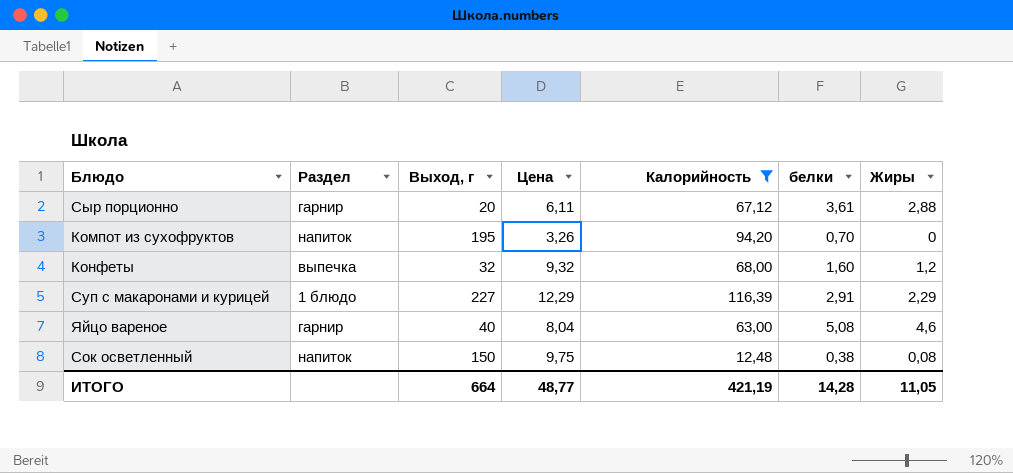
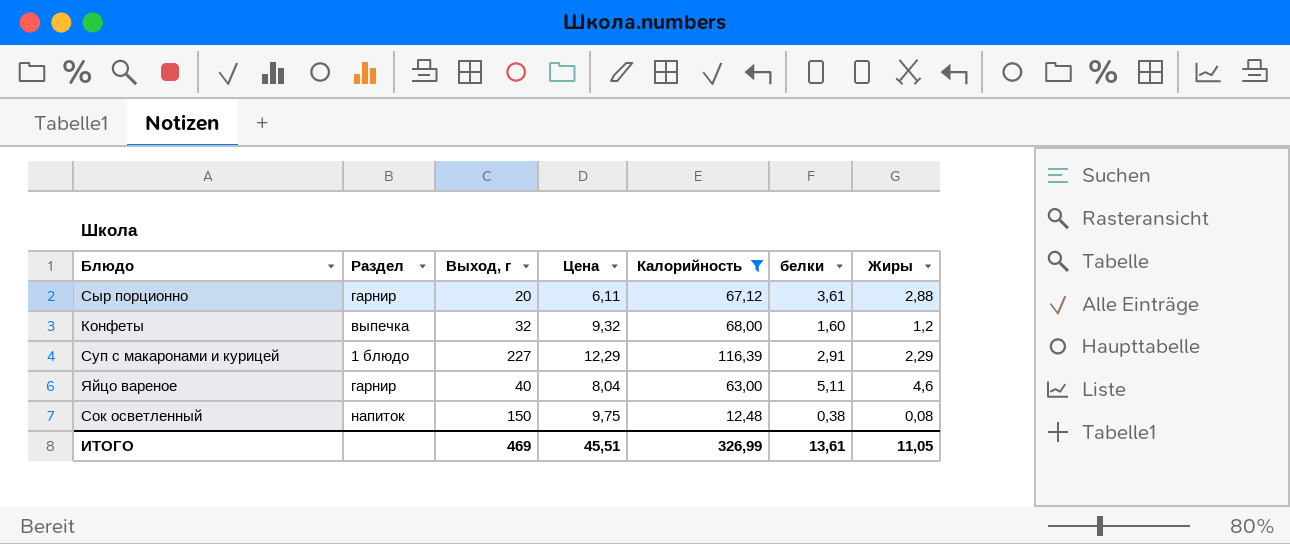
row Компот из сухофруктов: напиток | 195 | 3,26 | 94,20 | 0,70 | 0 -> none
Яйцо вареное | белки: 5,08 -> 5,11
ИТОГО | Выход, г: 664 -> 469
ИТОГО | Цена: 48,77 -> 45,51
ИТОГО | Калорийность: 421,19 -> 326,99
ИТОГО | белки: 14,28 -> 13,61

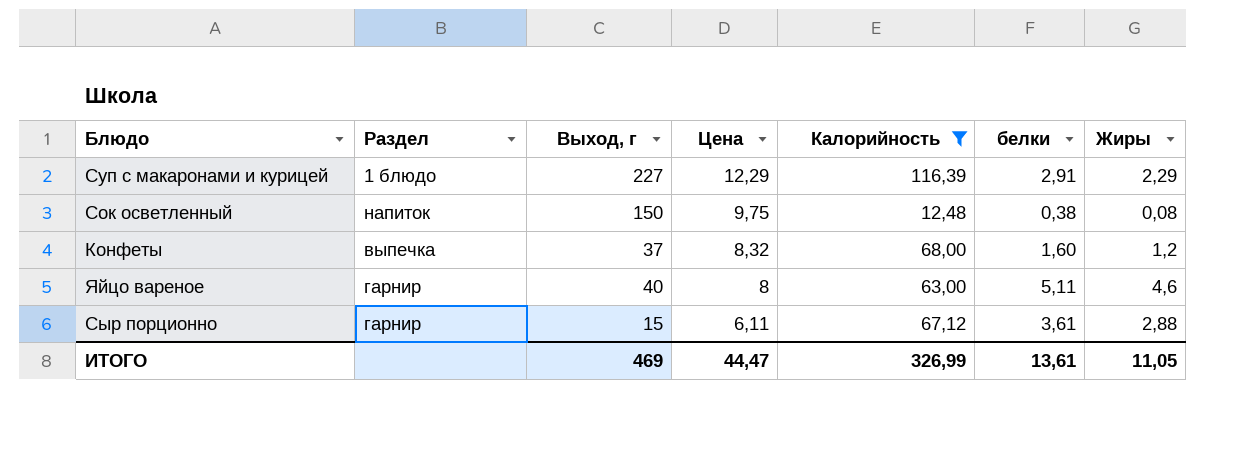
row order: none -> Цена descending
Конфеты | Выход, г: 32 -> 37
Конфеты | Цена: 9,32 -> 8,32
Яйцо вареное | Цена: 8,04 -> 8
Сыр порционно | Выход, г: 20 -> 15
ИТОГО | Цена: 45,51 -> 44,47

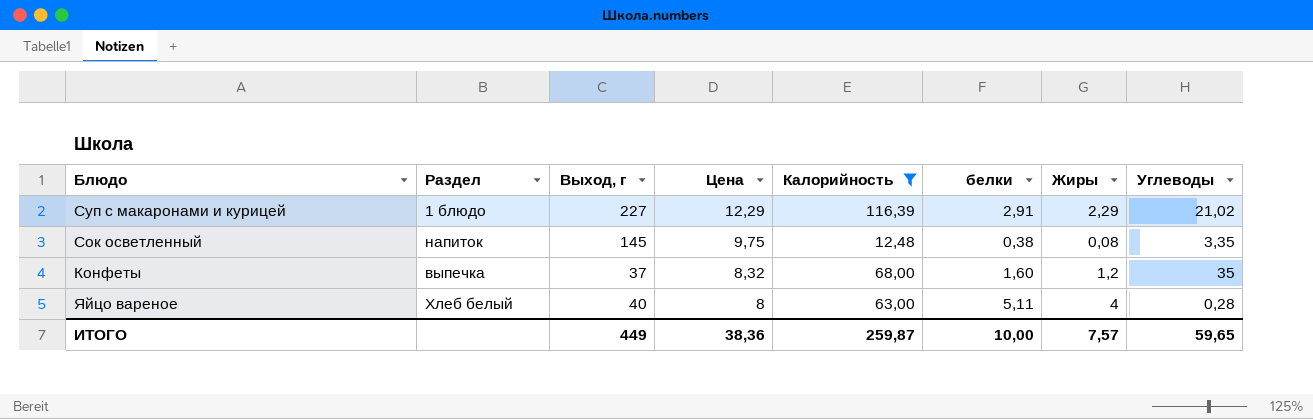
column Углеводы | position: none -> 8
row Сыр порционно: гарнир | 15 | 6,11 | 67,12 | 3,61 | 2,88 -> none
Сок осветленный | Выход, г: 150 -> 145
Яйцо вареное | Раздел: гарнир -> Хлеб белый
Яйцо вареное | Жиры: 4,6 -> 4
ИТОГО | Выход, г: 469 -> 449
ИТОГО | Цена: 44,47 -> 38,36
ИТОГО | Калорийность: 326,99 -> 259,87
ИТОГО | белки: 13,61 -> 10,00
ИТОГО | Жиры: 11,05 -> 7,57

